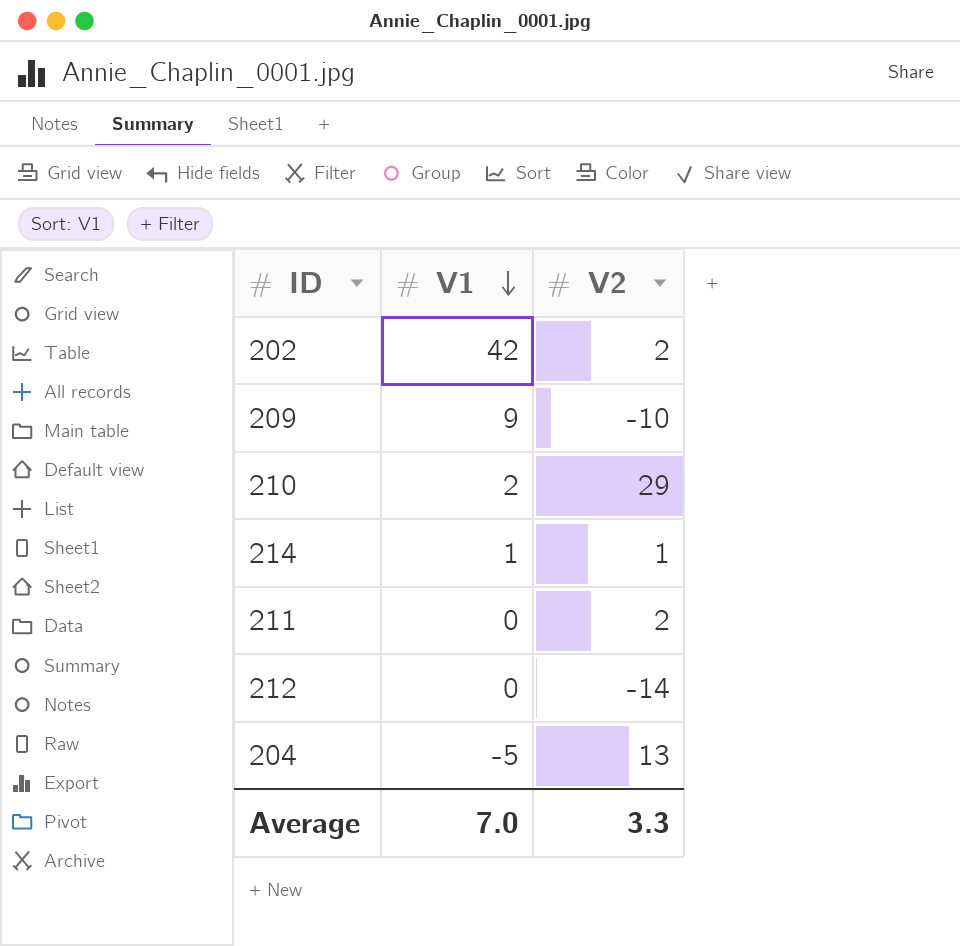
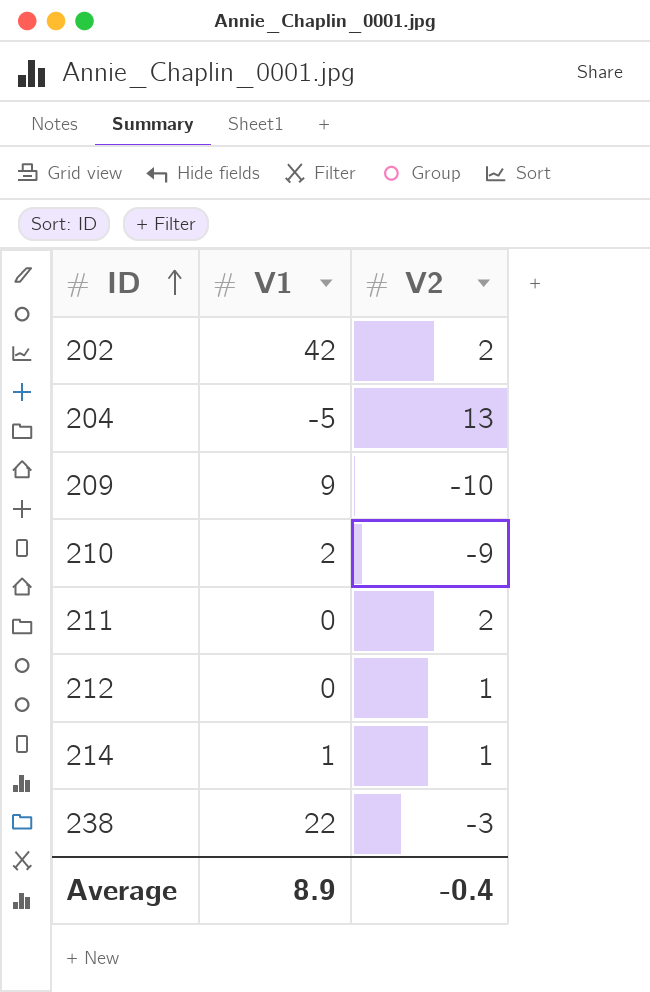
row order: V1 descending -> ID ascending
210 | V2: 29 -> -9
212 | V2: -14 -> 1
row 238: none -> 22 | -3
Average | V1: 7.0 -> 8.9
Average | V2: 3.3 -> -0.4

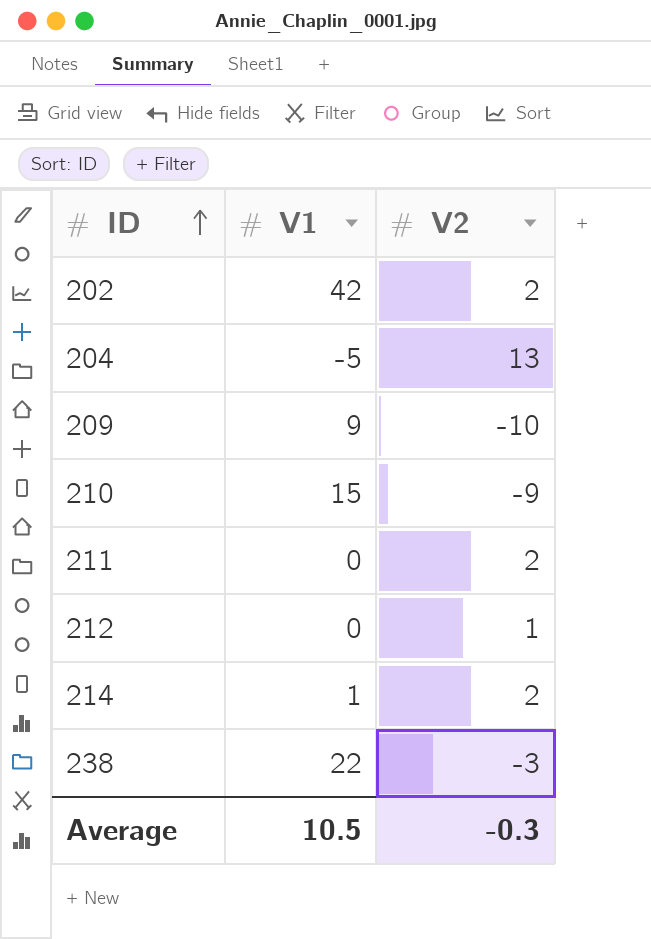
210 | V1: 2 -> 15
214 | V2: 1 -> 2
Average | V1: 8.9 -> 10.5
Average | V2: -0.4 -> -0.3

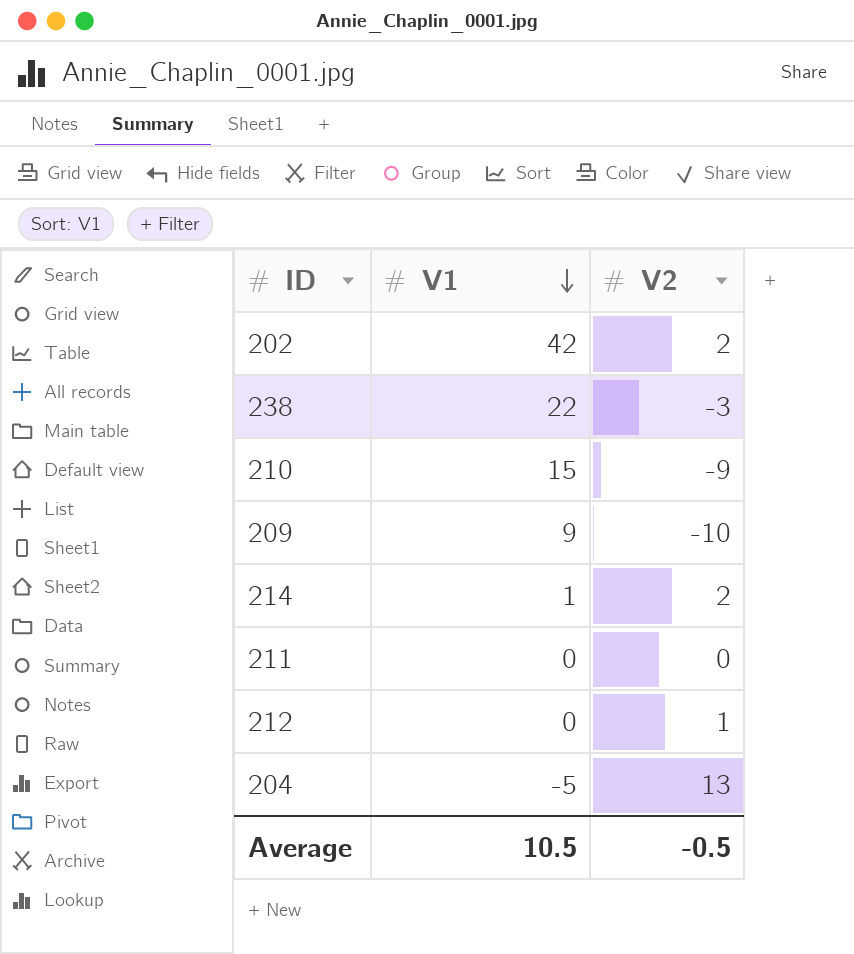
row order: ID ascending -> V1 descending
211 | V2: 2 -> 0
Average | V2: -0.3 -> -0.5

